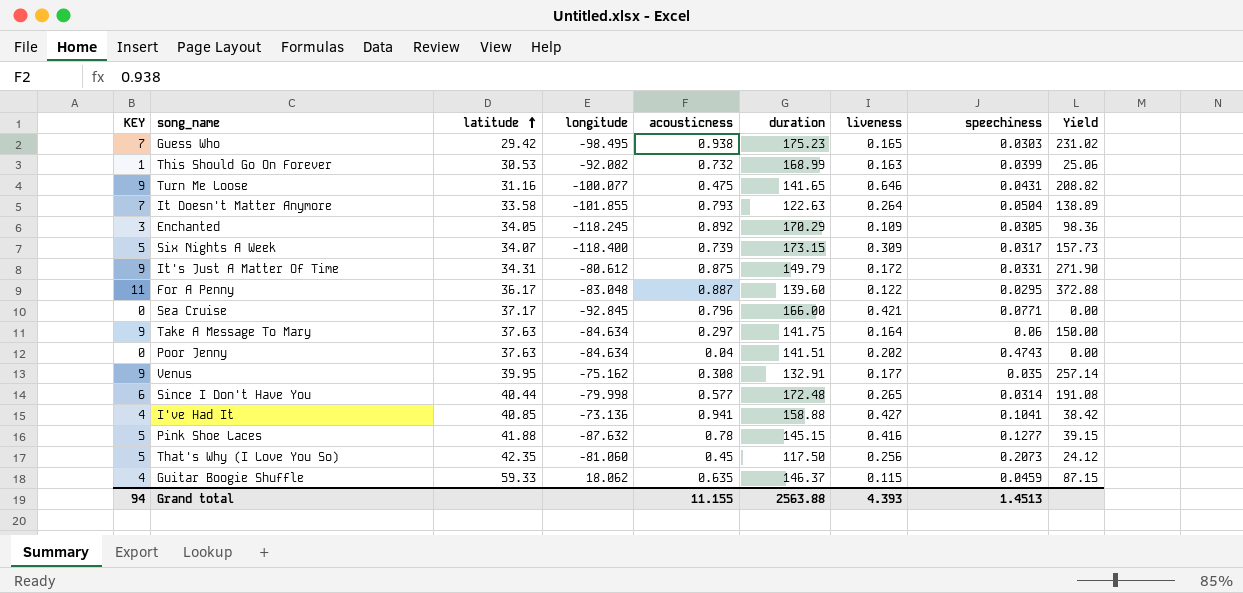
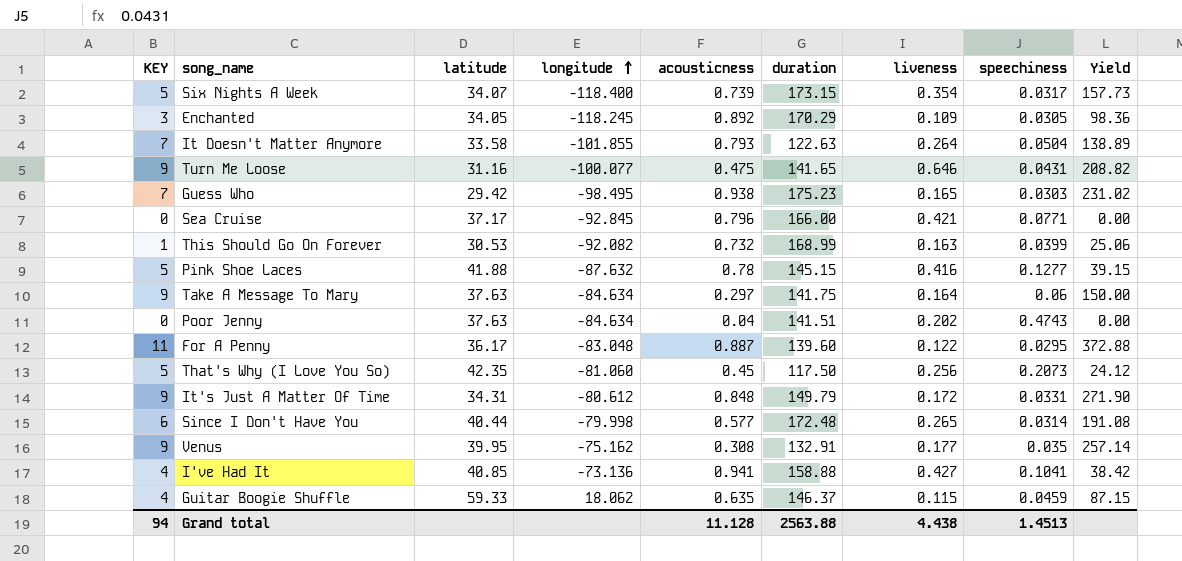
row order: latitude ascending -> longitude ascending
Six Nights A Week | liveness: 0.309 -> 0.354
It's Just A Matter Of Time | acousticness: 0.875 -> 0.848
Grand total | acousticness: 11.155 -> 11.128
Grand total | liveness: 4.393 -> 4.438

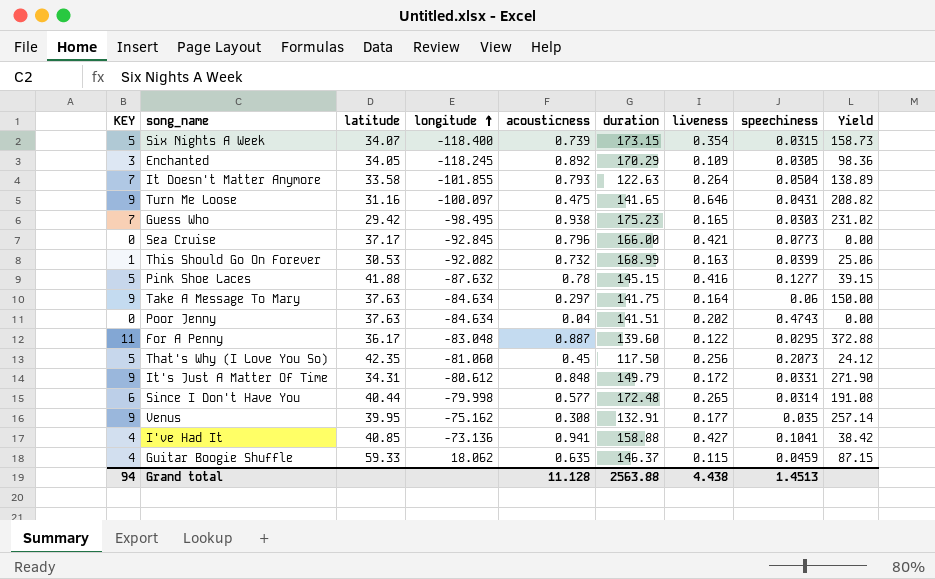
Six Nights A Week | speechiness: 0.0317 -> 0.0315
Six Nights A Week | Yield: 157.73 -> 158.73
Turn Me Loose | longitude: -100.077 -> -100.097
Sea Cruise | speechiness: 0.0771 -> 0.0773

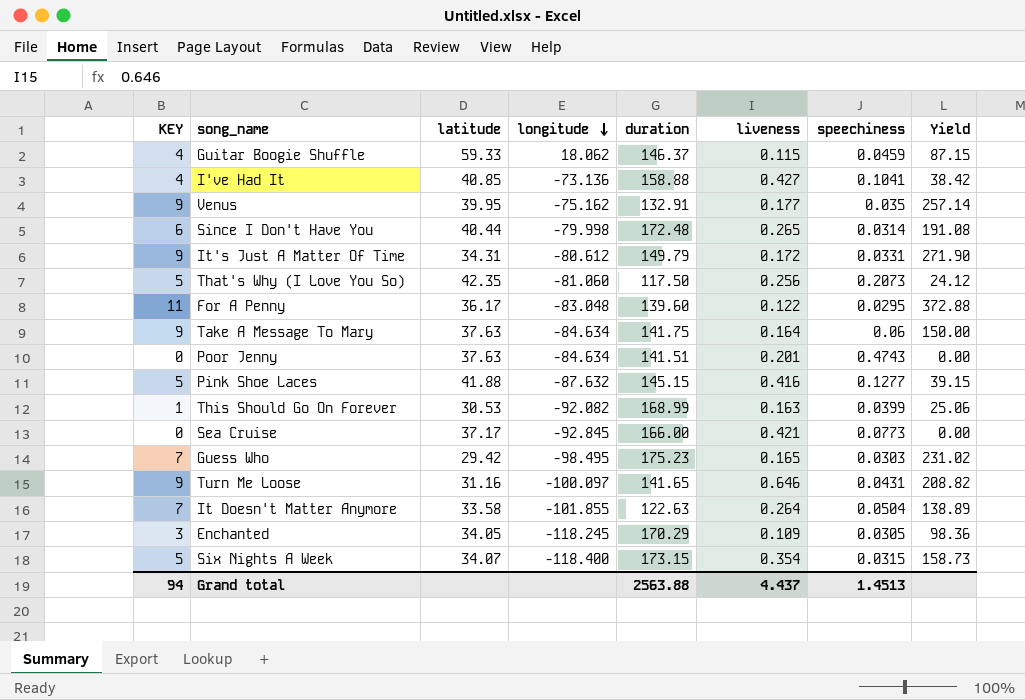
row order: longitude ascending -> longitude descending
column acousticness | position: 5 -> none
Poor Jenny | liveness: 0.202 -> 0.201
Grand total | liveness: 4.438 -> 4.437

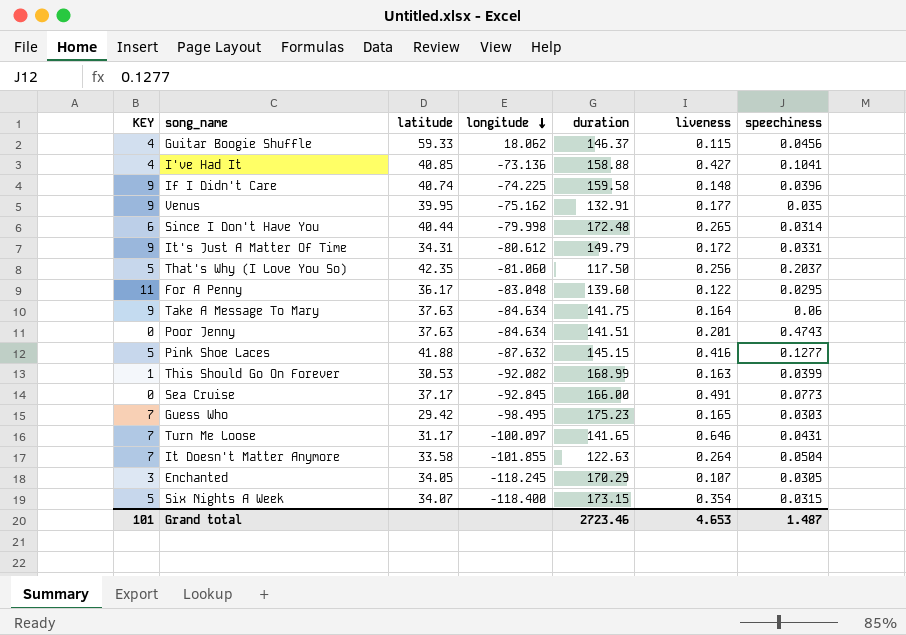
column Yield | formula: [KEY] / [speechiness] -> none
Guitar Boogie Shuffle | speechiness: 0.0459 -> 0.0456
row If I Didn't Care: none -> 9 | 40.74 | -74.225 | 159.58 | 0.148 | 0.0396
That's Why (I Love You So) | speechiness: 0.2073 -> 0.2037
Sea Cruise | liveness: 0.421 -> 0.491
Turn Me Loose | KEY: 9 -> 7
Turn Me Loose | latitude: 31.16 -> 31.17
Enchanted | liveness: 0.109 -> 0.107
Grand total | KEY: 94 -> 101
Grand total | duration: 2563.88 -> 2723.46
Grand total | liveness: 4.437 -> 4.653
Grand total | speechiness: 1.4513 -> 1.487

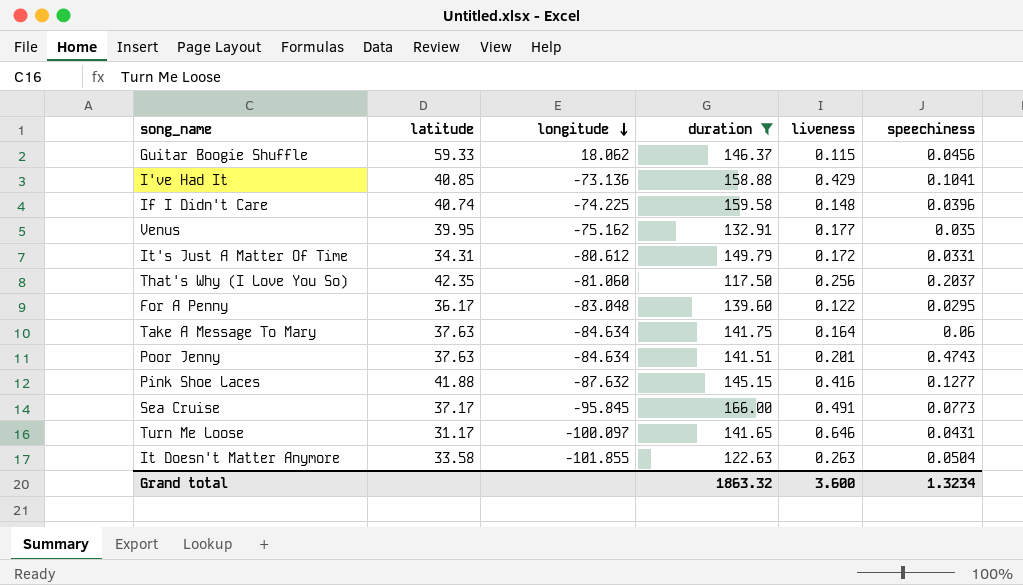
filter: none -> duration <= 166.00
column KEY | position: 1 -> none
I've Had It | liveness: 0.427 -> 0.429
Sea Cruise | longitude: -92.845 -> -95.845
It Doesn't Matter Anymore | liveness: 0.264 -> 0.263
Grand total | duration: 2723.46 -> 1863.32
Grand total | liveness: 4.653 -> 3.600
Grand total | speechiness: 1.487 -> 1.3234

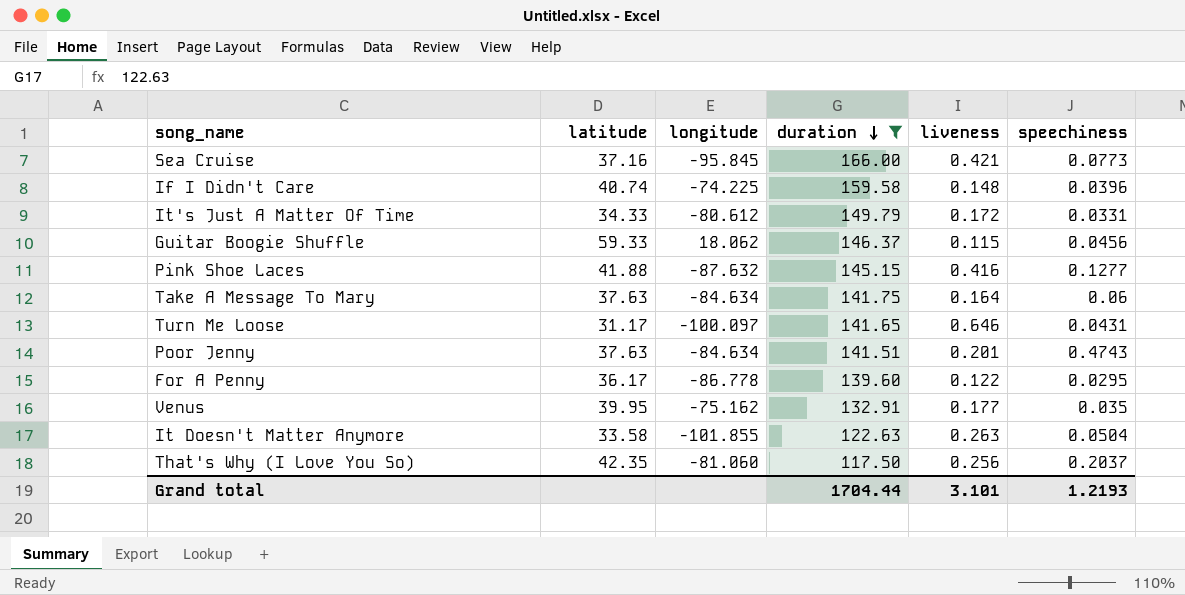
row order: longitude descending -> duration descending
row I've Had It: 40.85 | -73.136 | 158.88 | 0.429 | 0.1041 -> none
Sea Cruise | latitude: 37.17 -> 37.16
Sea Cruise | liveness: 0.491 -> 0.421
It's Just A Matter Of Time | latitude: 34.31 -> 34.33
For A Penny | longitude: -83.048 -> -86.778
Grand total | duration: 1863.32 -> 1704.44
Grand total | liveness: 3.600 -> 3.101
Grand total | speechiness: 1.3234 -> 1.2193

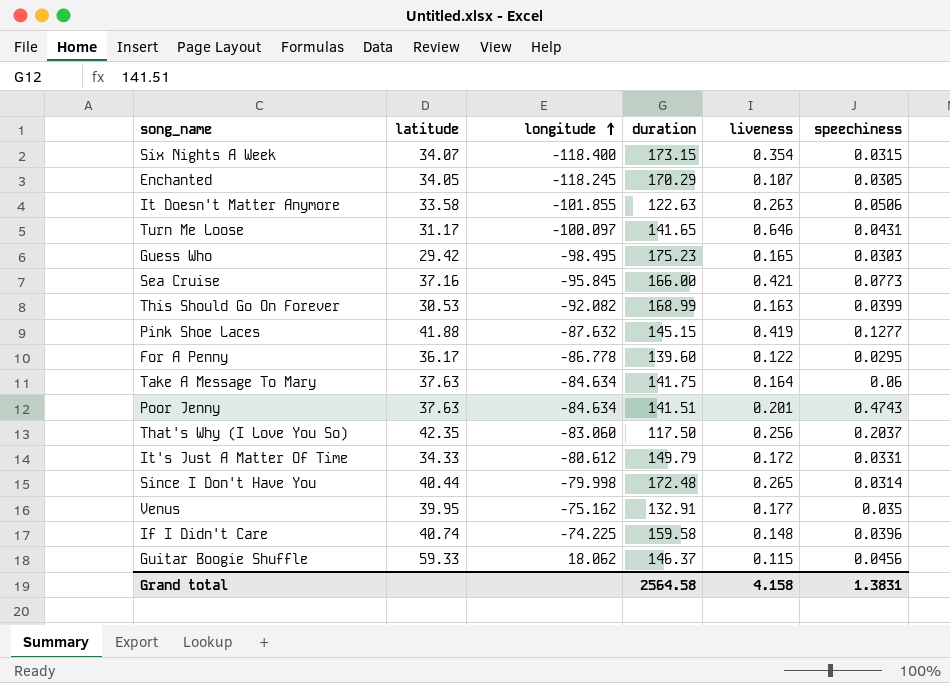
filter: duration <= 166.00 -> none
row order: duration descending -> longitude ascending
It Doesn't Matter Anymore | speechiness: 0.0504 -> 0.0506
Pink Shoe Laces | liveness: 0.416 -> 0.419
That's Why (I Love You So) | longitude: -81.060 -> -83.060
Grand total | duration: 1704.44 -> 2564.58
Grand total | liveness: 3.101 -> 4.158
Grand total | speechiness: 1.2193 -> 1.3831

